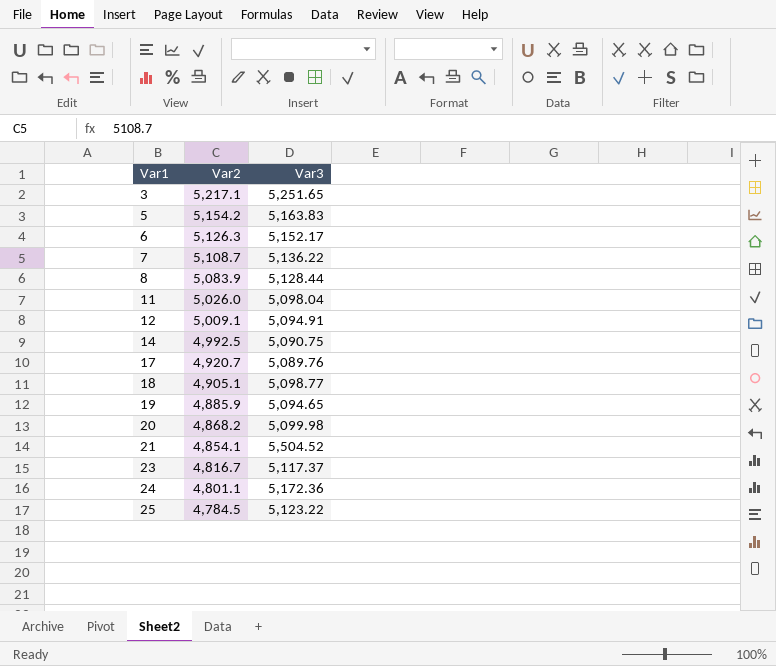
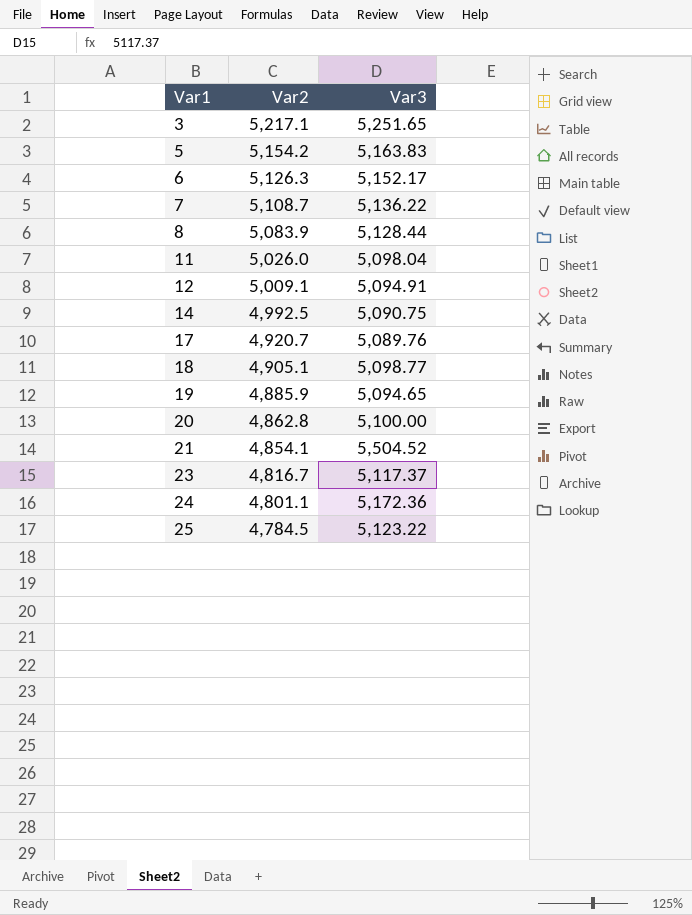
20 | Var2: 4,868.2 -> 4,862.8
20 | Var3: 5,099.98 -> 5,100.00

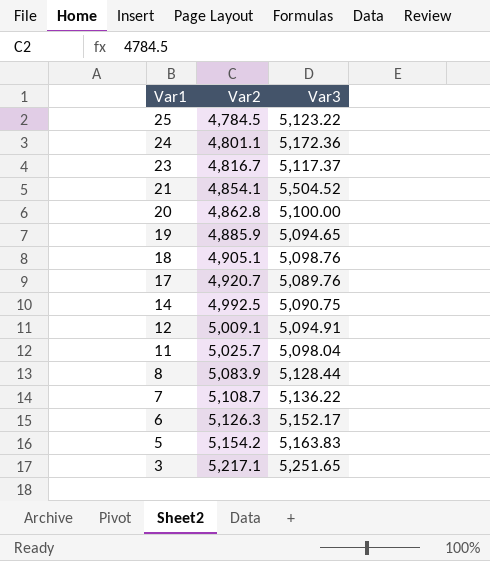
row order: Var1 ascending -> Var1 descending
18 | Var3: 5,098.77 -> 5,098.76
11 | Var2: 5,026.0 -> 5,025.7

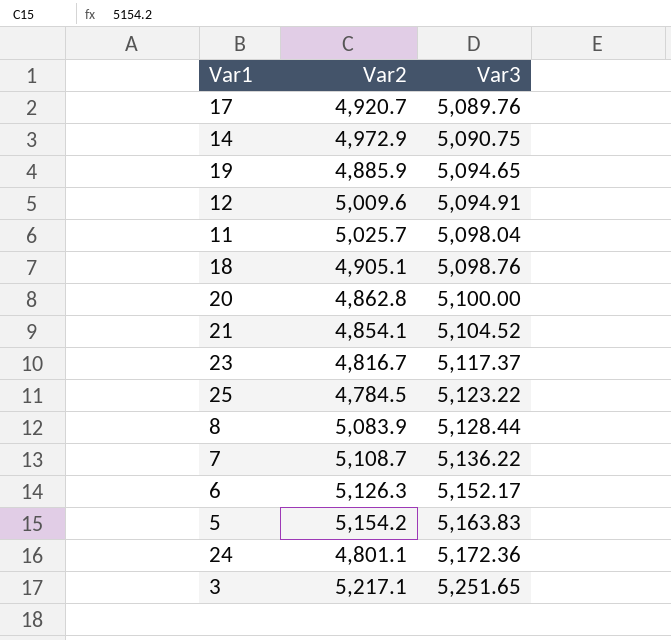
row order: Var1 descending -> Var3 ascending
14 | Var2: 4,992.5 -> 4,972.9
12 | Var2: 5,009.1 -> 5,009.6
21 | Var3: 5,504.52 -> 5,104.52

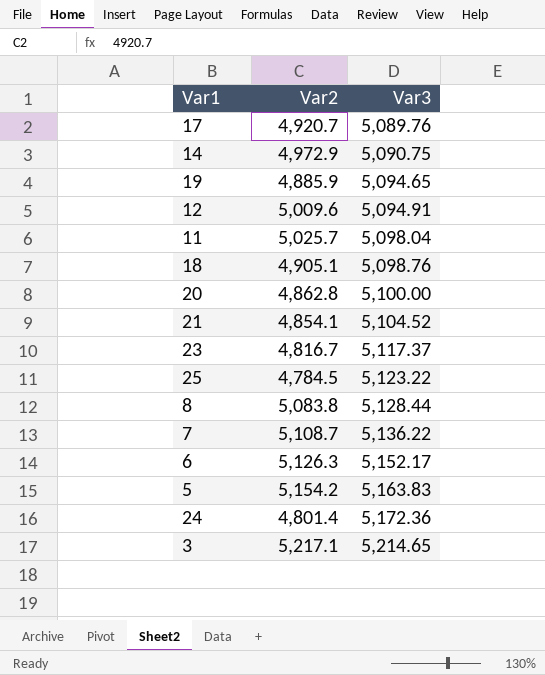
8 | Var2: 5,083.9 -> 5,083.8
24 | Var2: 4,801.1 -> 4,801.4
3 | Var3: 5,251.65 -> 5,214.65

